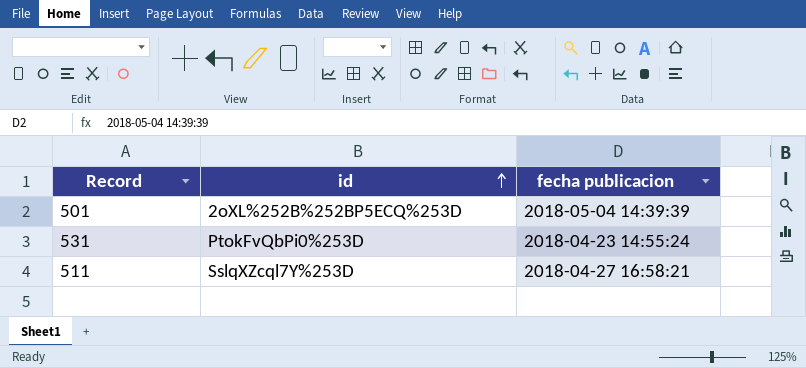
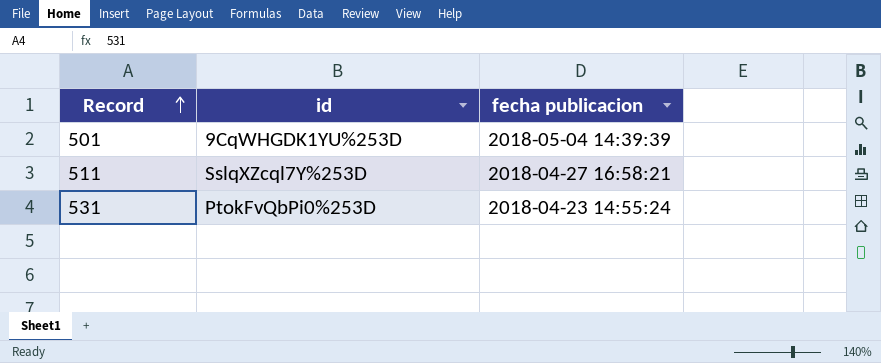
row order: id ascending -> Record ascending
501 | id: 2oXL%252B%252BP5ECQ%253D -> 9CqWHGDK1YU%253D

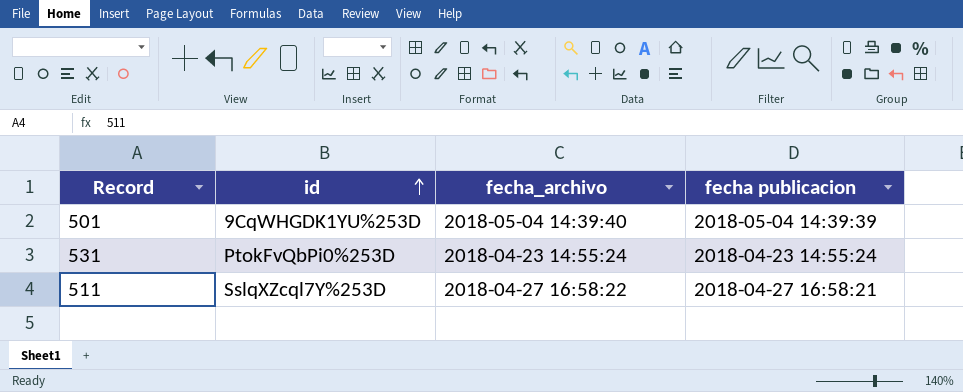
row order: Record ascending -> id ascending
column fecha_archivo | position: none -> 3

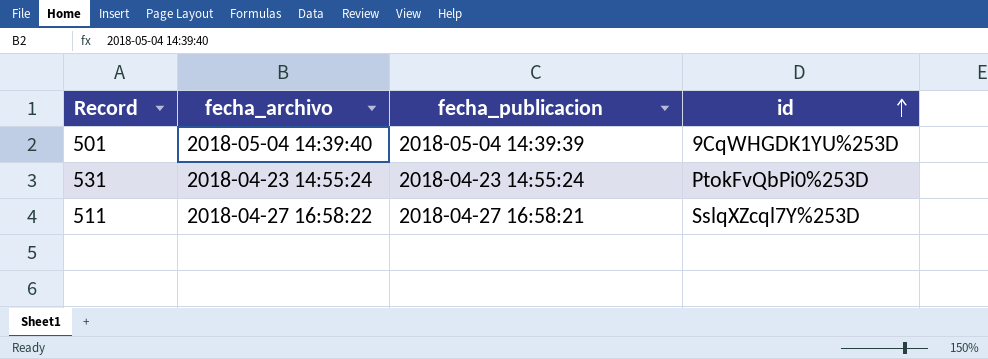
column name: fecha publicacion -> fecha_publicacion
column id | position: 2 -> 4

